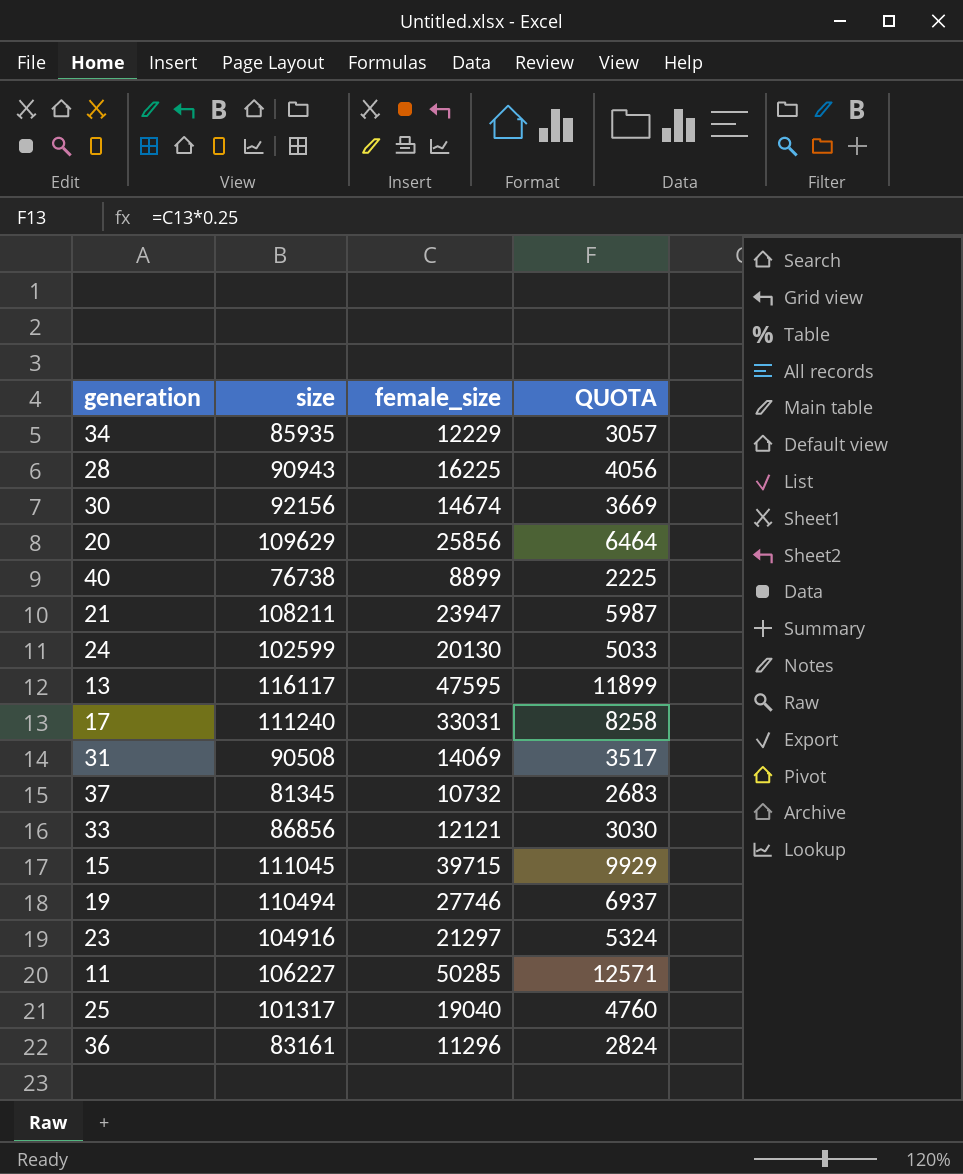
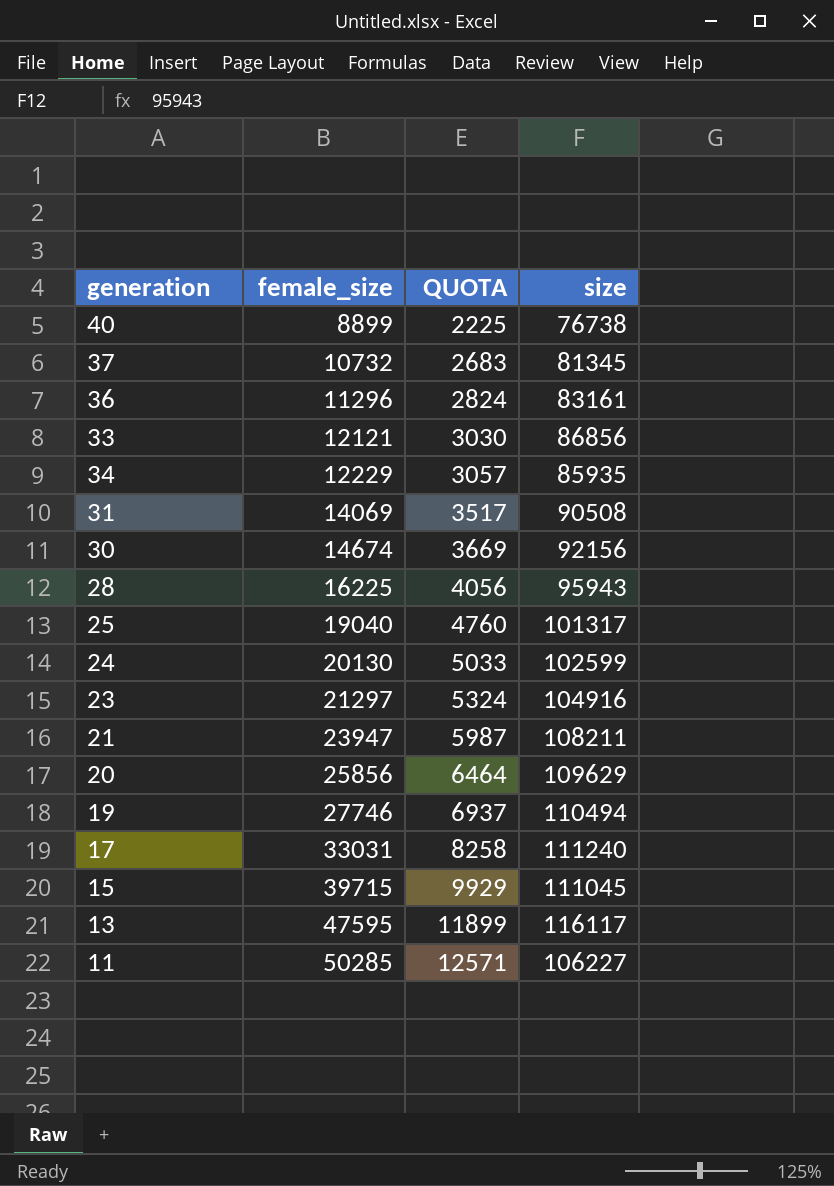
row order: none -> female_size ascending
column size | position: 2 -> 4
28 | size: 90943 -> 95943

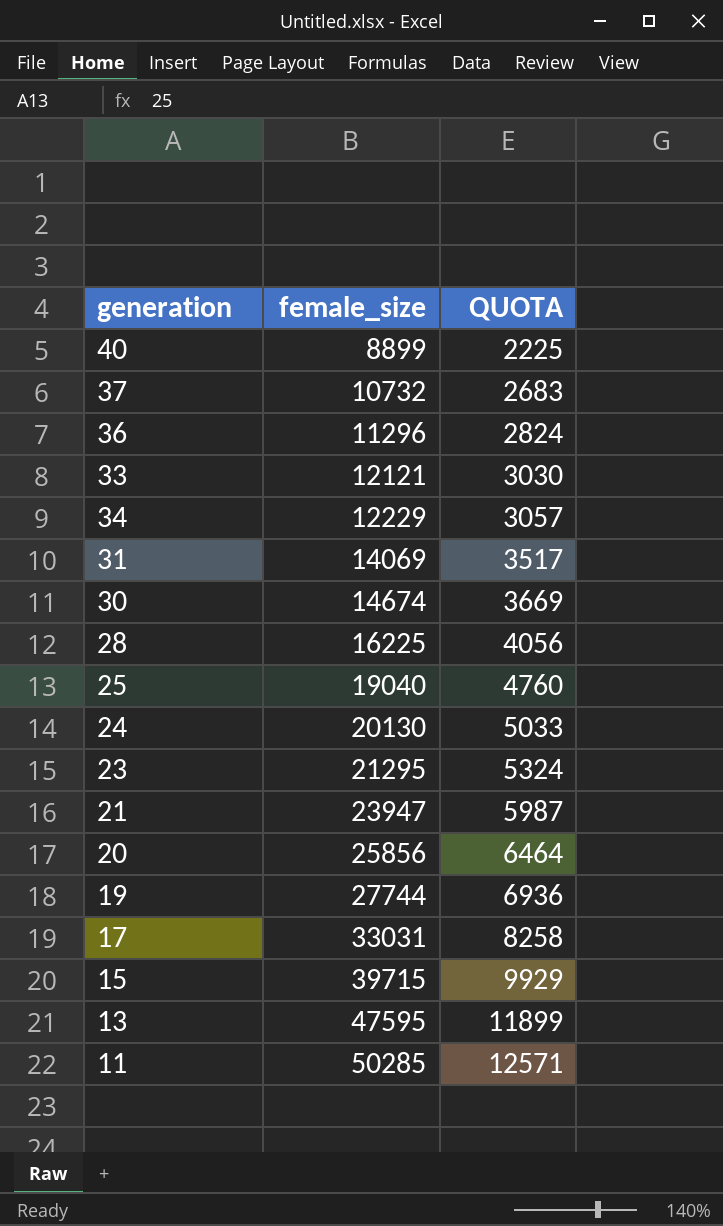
column size | position: 4 -> none
23 | female_size: 21297 -> 21295
19 | female_size: 27746 -> 27744
19 | QUOTA: 6937 -> 6936

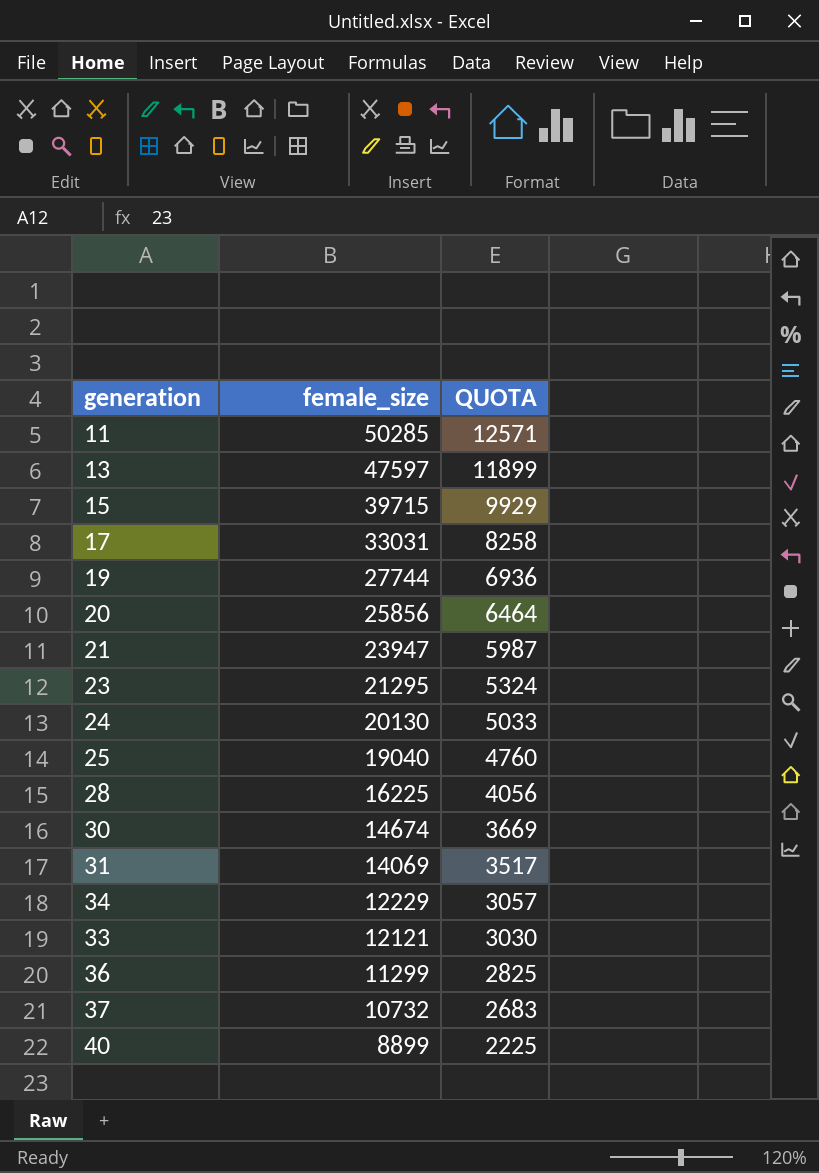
row order: female_size ascending -> female_size descending
13 | female_size: 47595 -> 47597
36 | female_size: 11296 -> 11299
36 | QUOTA: 2824 -> 2825

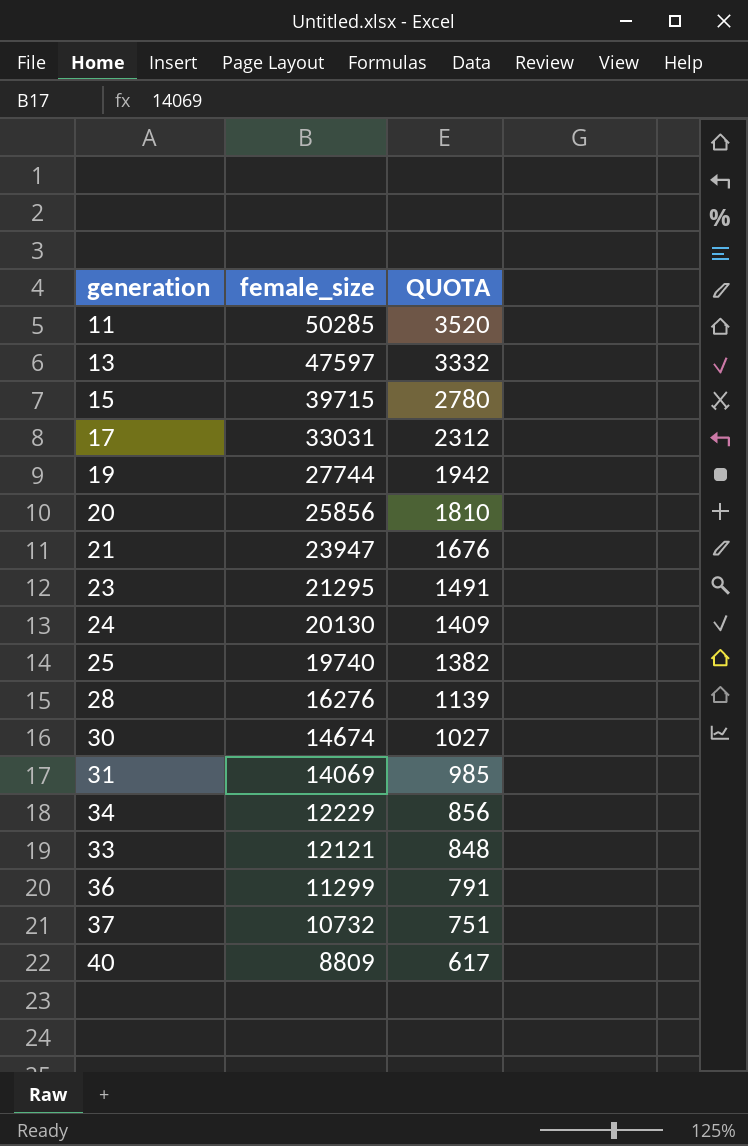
column QUOTA | formula: [female_size] * 0.25 -> [female_size] * 0.07
25 | female_size: 19040 -> 19740
28 | female_size: 16225 -> 16276
40 | female_size: 8899 -> 8809

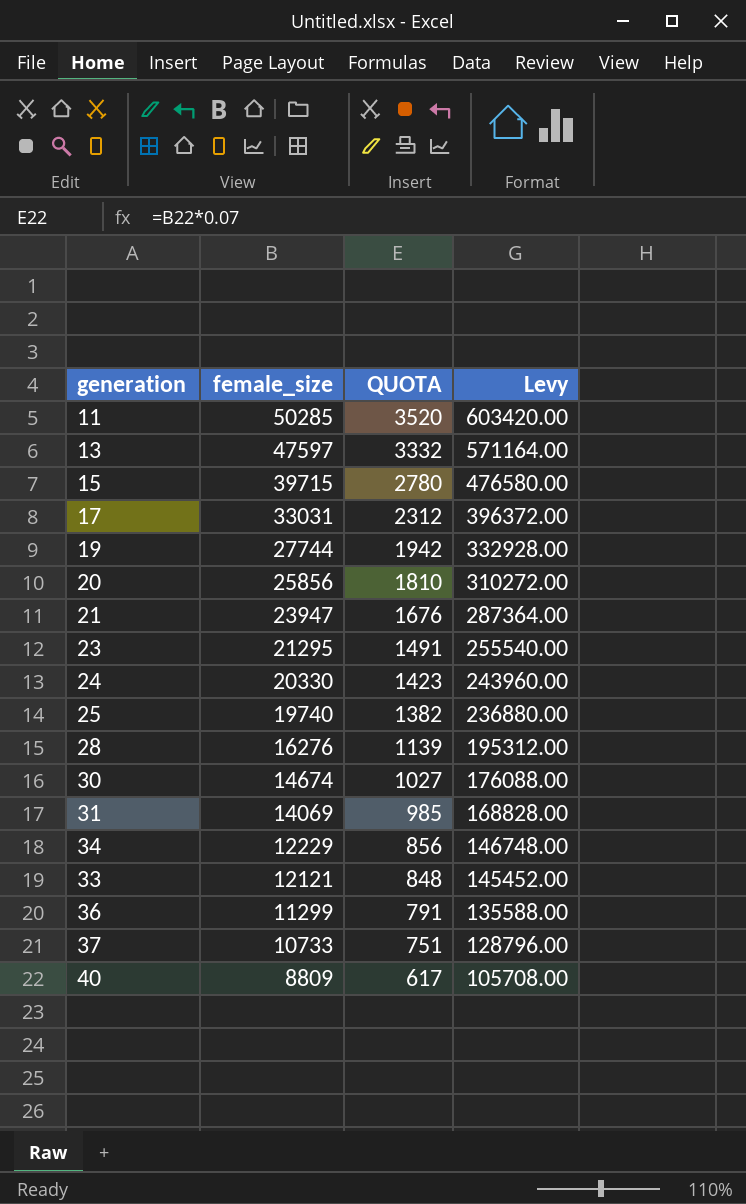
column Levy | formula: none -> [female_size] * 12
24 | female_size: 20130 -> 20330
24 | QUOTA: 1409 -> 1423
37 | female_size: 10732 -> 10733

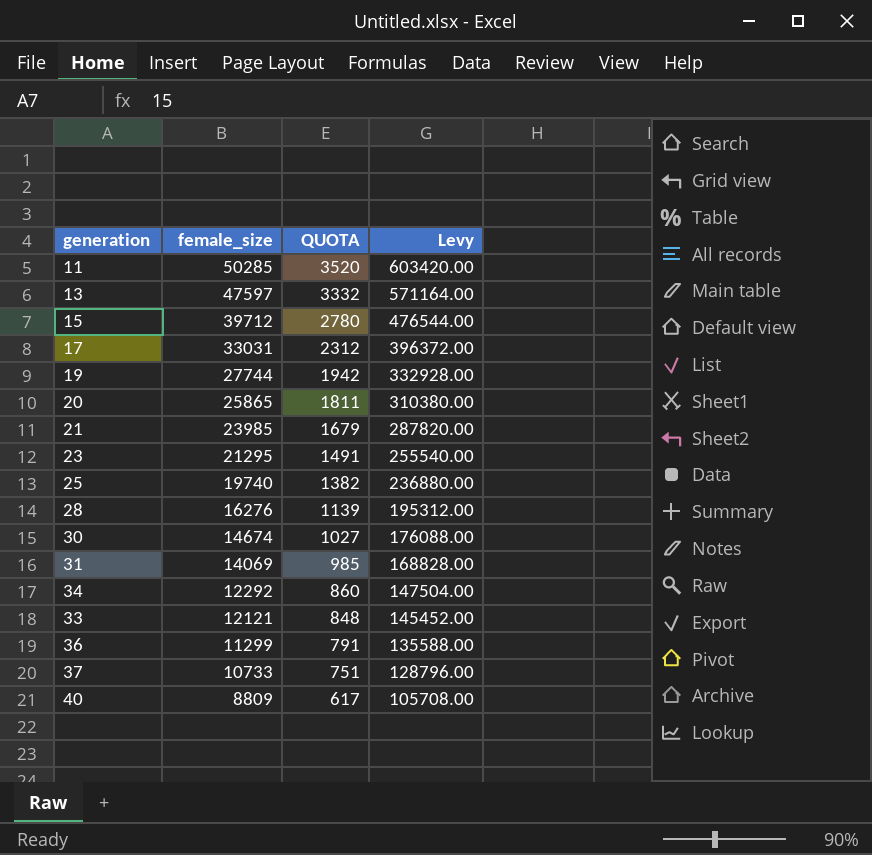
row 24: 20330 | 1423 | 243960.00 -> none
15 | female_size: 39715 -> 39712
15 | Levy: 476580.00 -> 476544.00
20 | female_size: 25856 -> 25865
20 | QUOTA: 1810 -> 1811
20 | Levy: 310272.00 -> 310380.00
21 | female_size: 23947 -> 23985
21 | QUOTA: 1676 -> 1679
21 | Levy: 287364.00 -> 287820.00
34 | female_size: 12229 -> 12292
34 | QUOTA: 856 -> 860
34 | Levy: 146748.00 -> 147504.00

